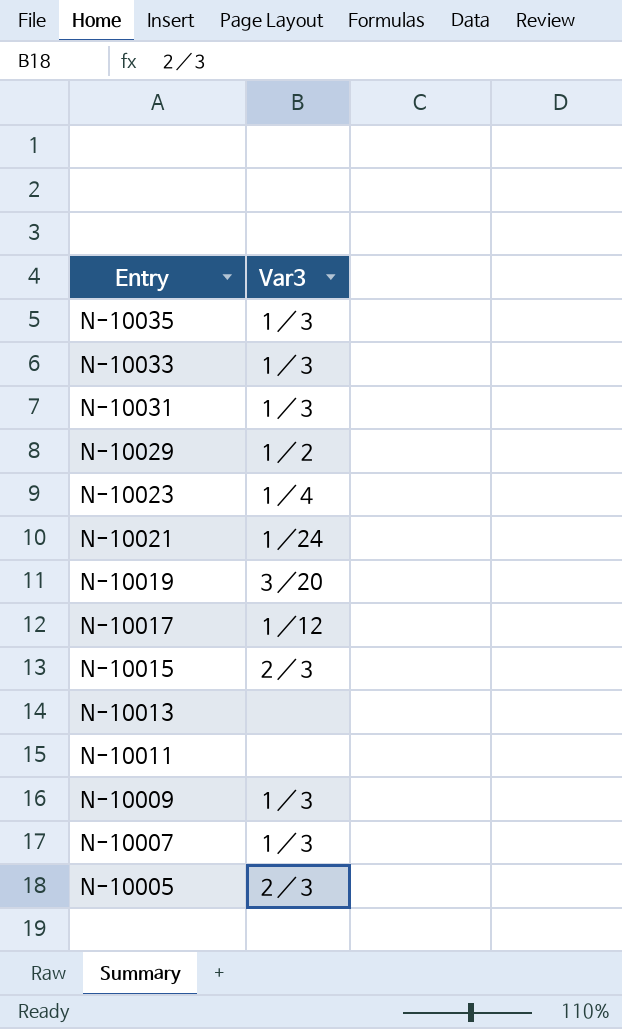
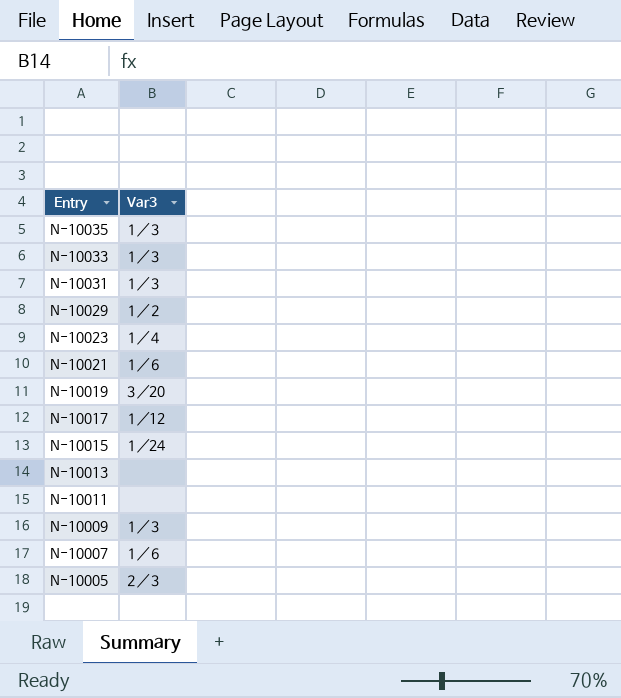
N-10021 | Var3: １／24 -> １／６
N-10015 | Var3: ２／３ -> １／24
N-10007 | Var3: １／３ -> １／６

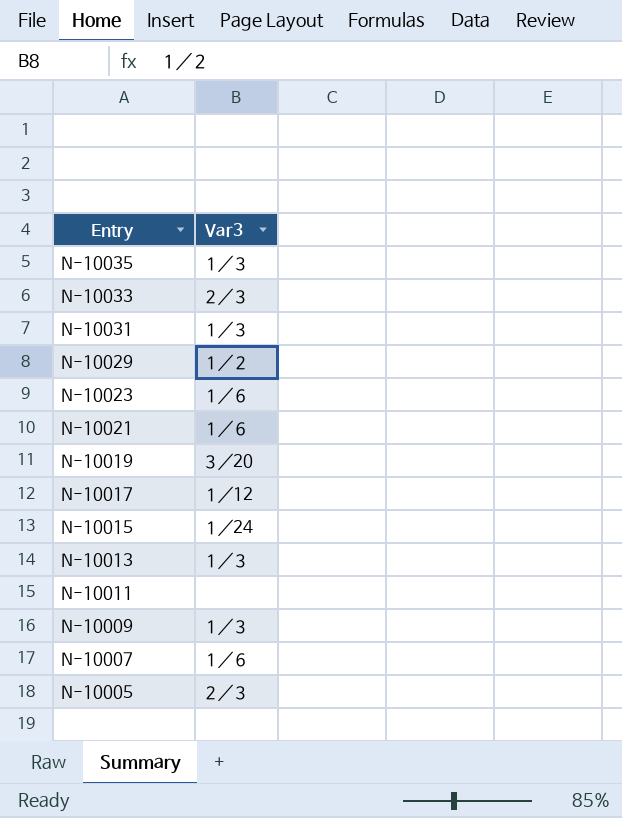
N-10033 | Var3: １／３ -> ２／３
N-10023 | Var3: １／４ -> １／６
N-10013 | Var3: none -> １／３

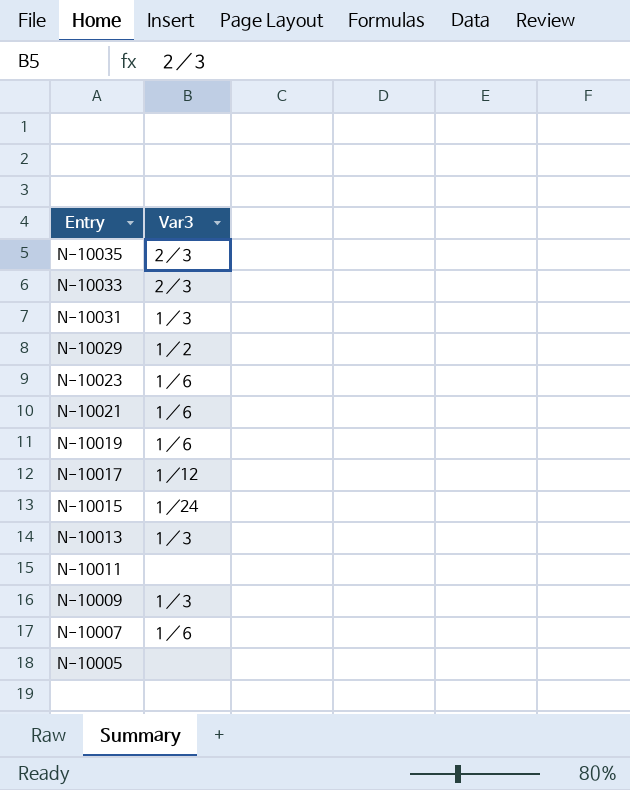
N-10035 | Var3: １／３ -> ２／３
N-10019 | Var3: ３／20 -> １／６
N-10005 | Var3: ２／３ -> none

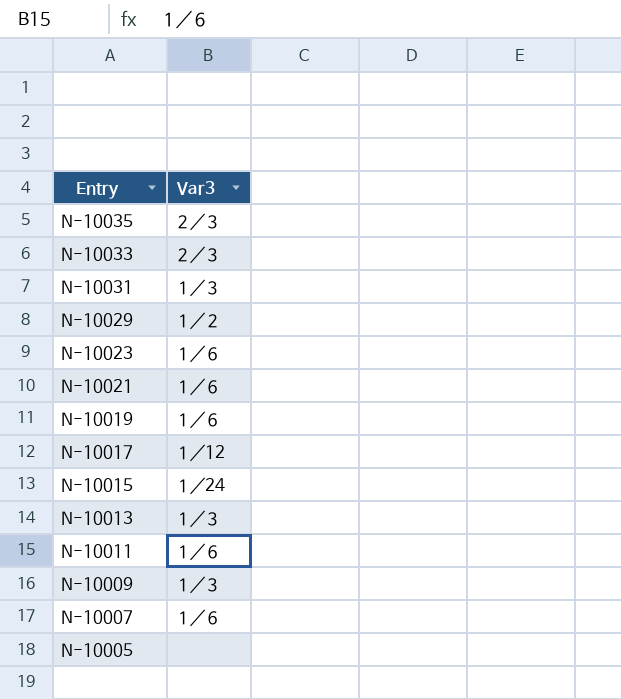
N-10011 | Var3: none -> １／６

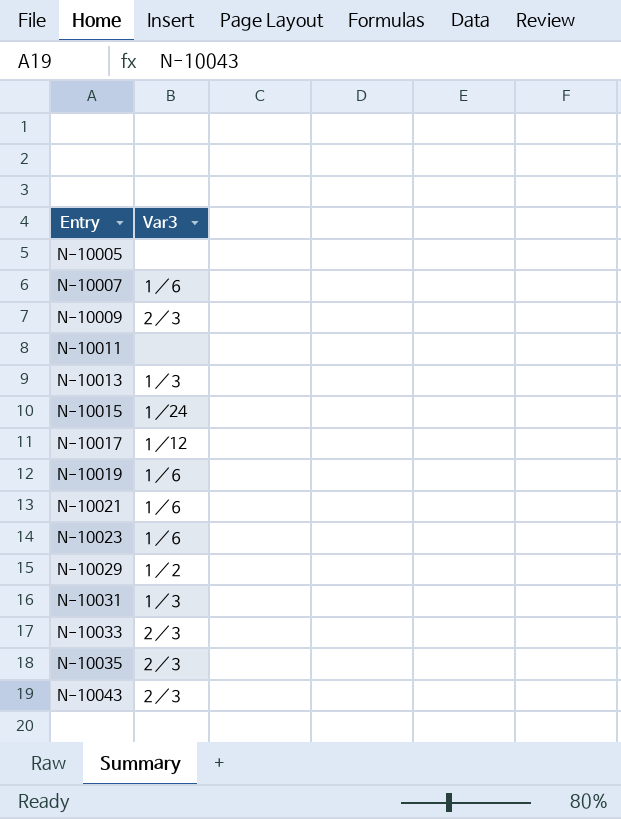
row order: Entry descending -> Entry ascending
N-10009 | Var3: １／３ -> ２／３
N-10011 | Var3: １／６ -> none
row N-10043: none -> ２／３

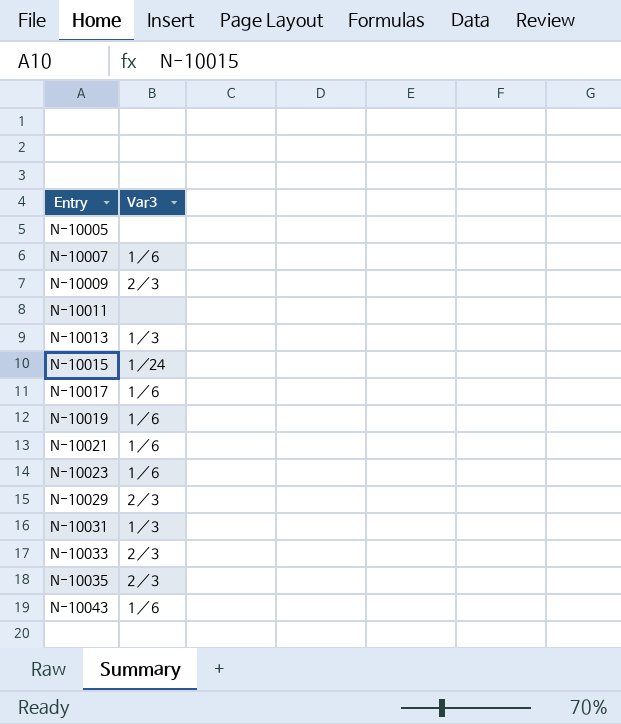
N-10017 | Var3: １／12 -> １／６
N-10029 | Var3: １／２ -> ２／３
N-10043 | Var3: ２／３ -> １／６

